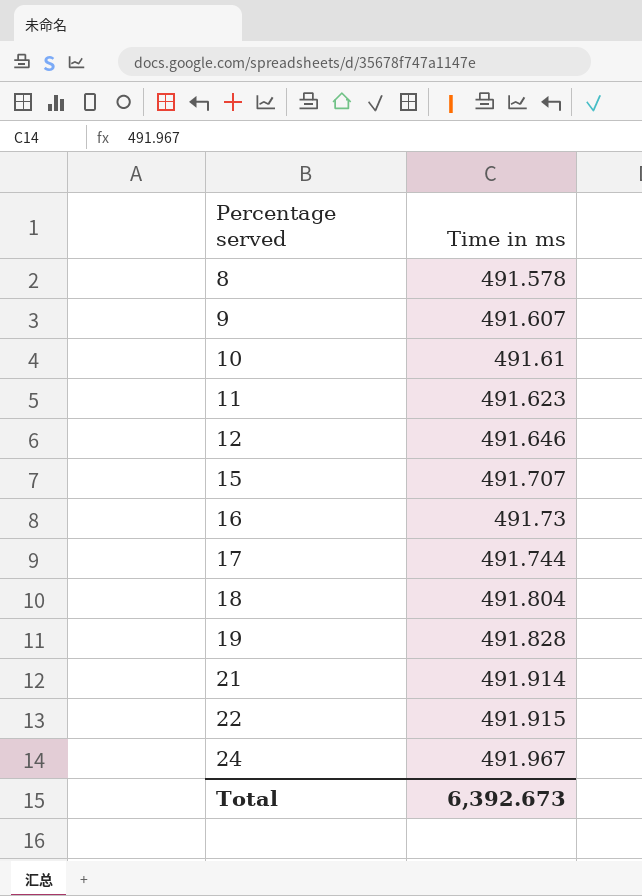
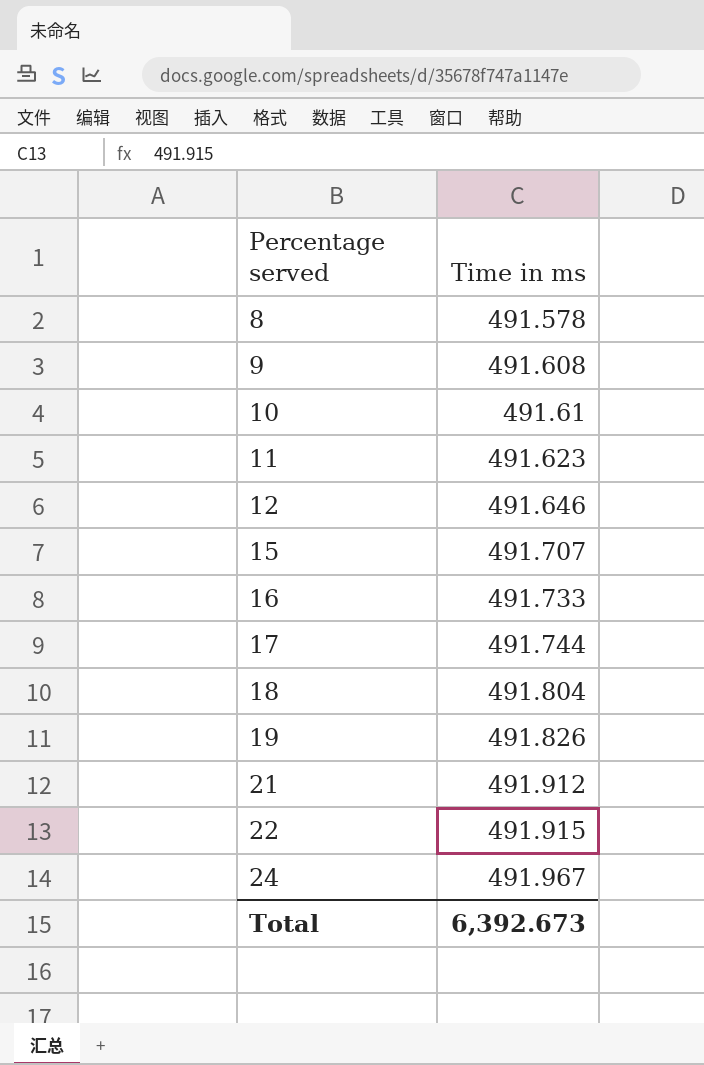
9 | Time in ms: 491.607 -> 491.608
16 | Time in ms: 491.73 -> 491.733
19 | Time in ms: 491.828 -> 491.826
21 | Time in ms: 491.914 -> 491.912

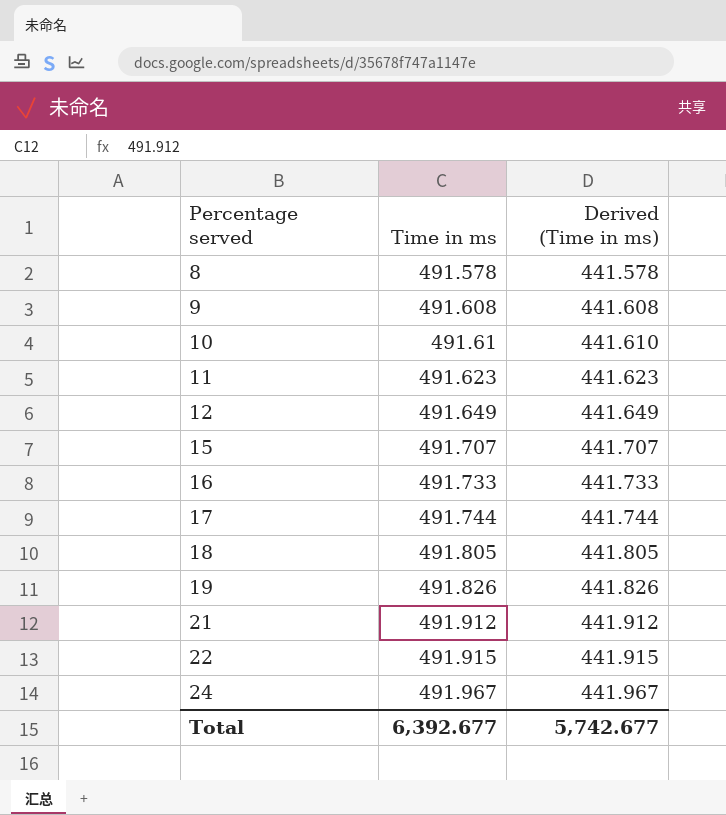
column Derived (Time in ms) | formula: none -> [Time in ms] - 50
12 | Time in ms: 491.646 -> 491.649
18 | Time in ms: 491.804 -> 491.805
Total | Time in ms: 6,392.673 -> 6,392.677

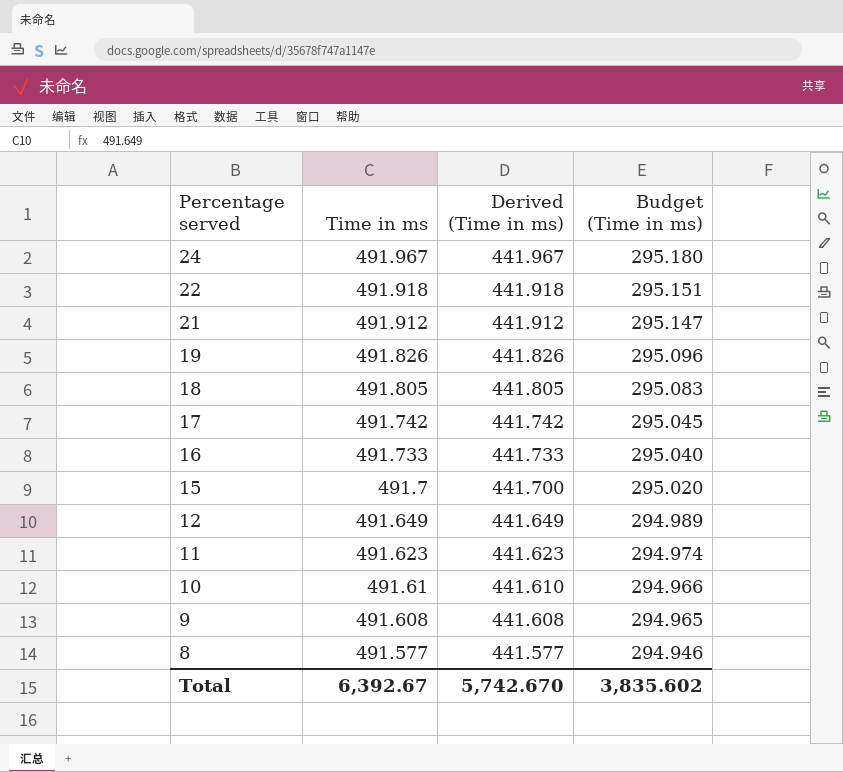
row order: Percentage served ascending -> Percentage served descending
column Budget (Time in ms) | formula: none -> [Time in ms] * 0.6
22 | Time in ms: 491.915 -> 491.918
22 | Derived (Time in ms): 441.915 -> 441.918
17 | Time in ms: 491.744 -> 491.742
17 | Derived (Time in ms): 441.744 -> 441.742
15 | Time in ms: 491.707 -> 491.7
15 | Derived (Time in ms): 441.707 -> 441.700
8 | Time in ms: 491.578 -> 491.577
8 | Derived (Time in ms): 441.578 -> 441.577
Total | Time in ms: 6,392.677 -> 6,392.67
Total | Derived (Time in ms): 5,742.677 -> 5,742.670

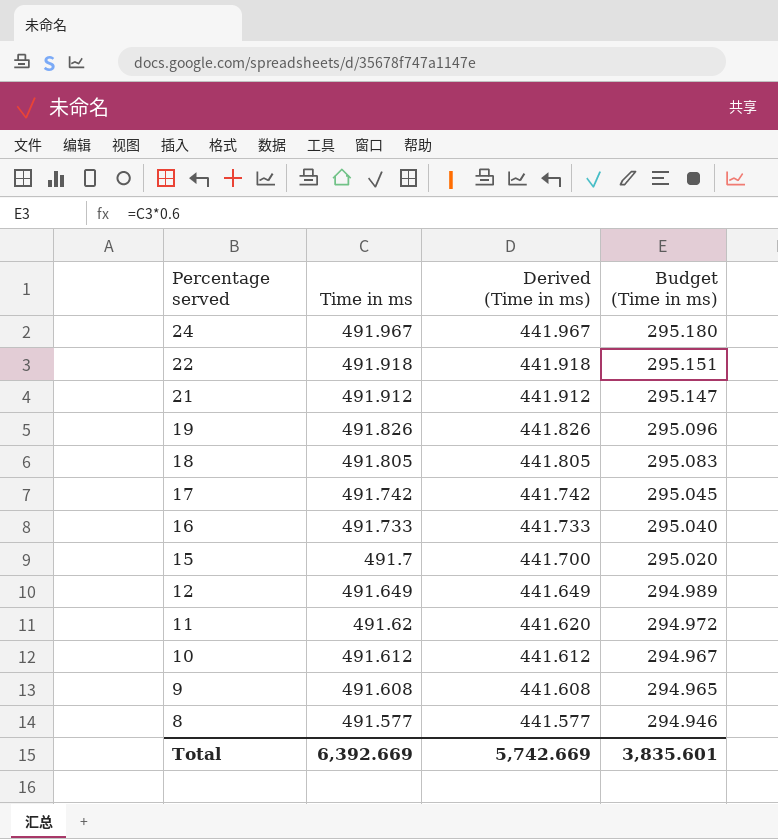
11 | Time in ms: 491.623 -> 491.62
11 | Derived (Time in ms): 441.623 -> 441.620
11 | Budget (Time in ms): 294.974 -> 294.972
10 | Time in ms: 491.61 -> 491.612
10 | Derived (Time in ms): 441.610 -> 441.612
10 | Budget (Time in ms): 294.966 -> 294.967
Total | Time in ms: 6,392.67 -> 6,392.669
Total | Derived (Time in ms): 5,742.670 -> 5,742.669
Total | Budget (Time in ms): 3,835.602 -> 3,835.601

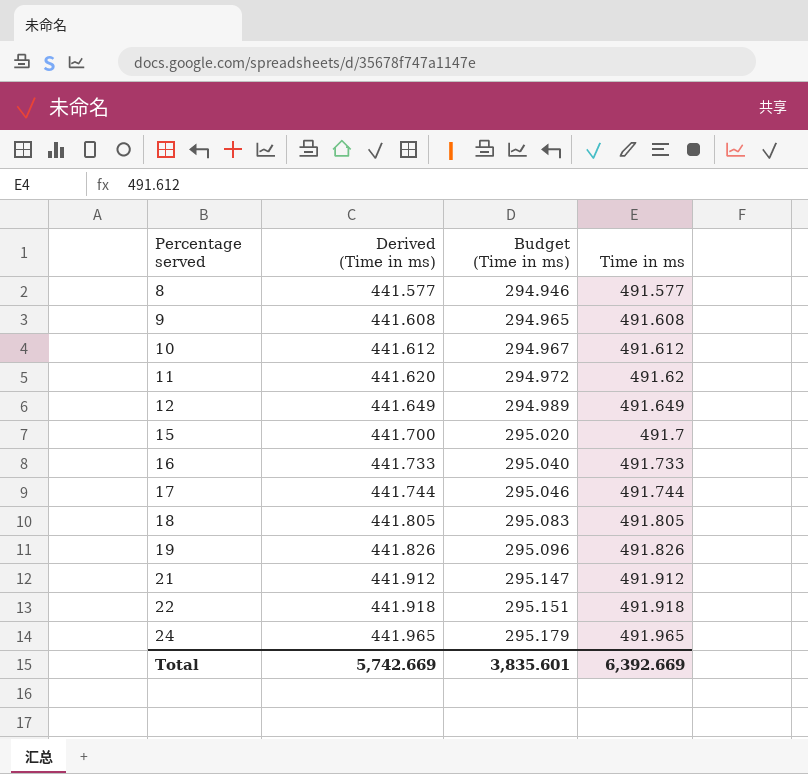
row order: Percentage served descending -> Percentage served ascending
column Time in ms | position: 2 -> 4
17 | Derived (Time in ms): 441.742 -> 441.744
17 | Budget (Time in ms): 295.045 -> 295.046
17 | Time in ms: 491.742 -> 491.744
24 | Derived (Time in ms): 441.967 -> 441.965
24 | Budget (Time in ms): 295.180 -> 295.179
24 | Time in ms: 491.967 -> 491.965

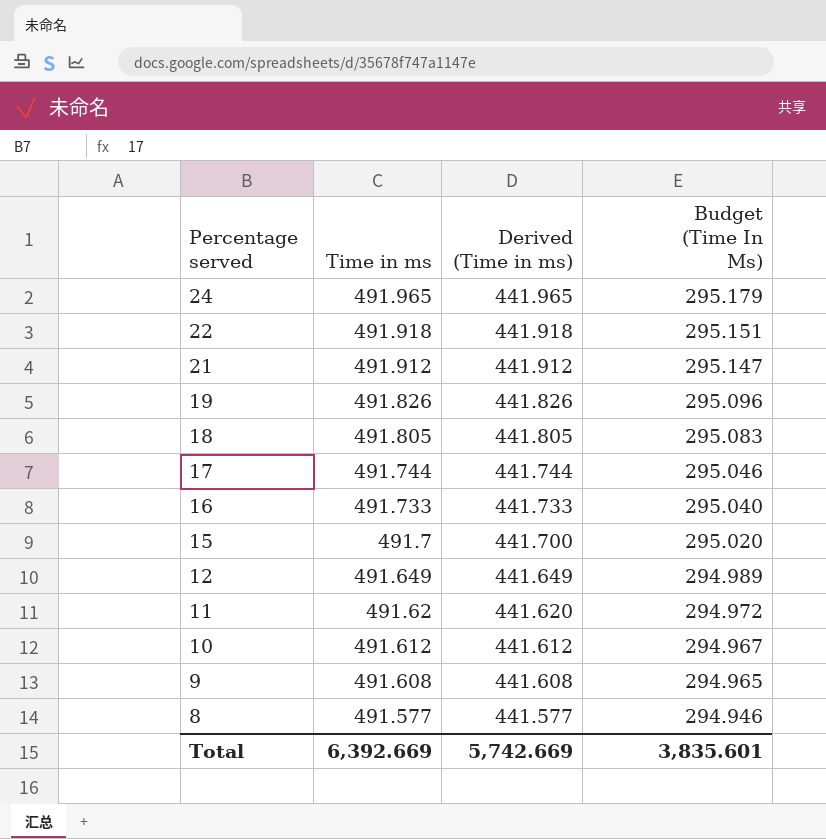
row order: Percentage served ascending -> Percentage served descending
column Time in ms | position: 4 -> 2
column name: Budget (Time in ms) -> Budget (Time In Ms)

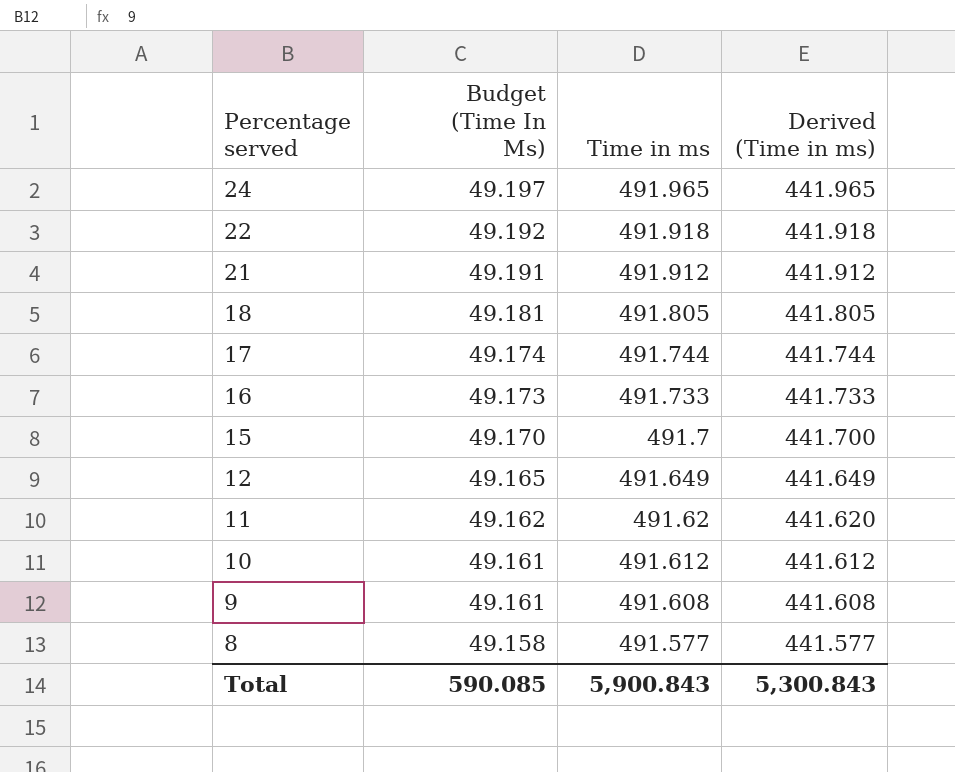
column Budget (Time In Ms) | formula: [Time in ms] * 0.6 -> [Time in ms] * 0.1
column Budget (Time In Ms) | position: 4 -> 2
row 19: 491.826 | 441.826 | 295.096 -> none
Total | Budget (Time In Ms): 3,835.601 -> 590.085
Total | Time in ms: 6,392.669 -> 5,900.843
Total | Derived (Time in ms): 5,742.669 -> 5,300.843

